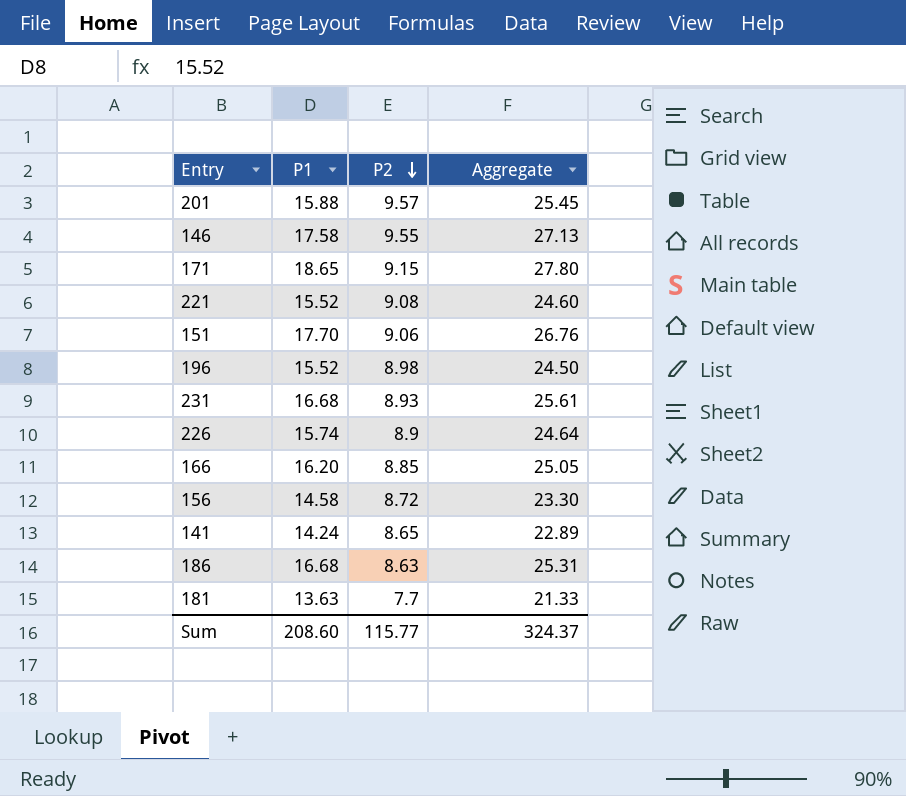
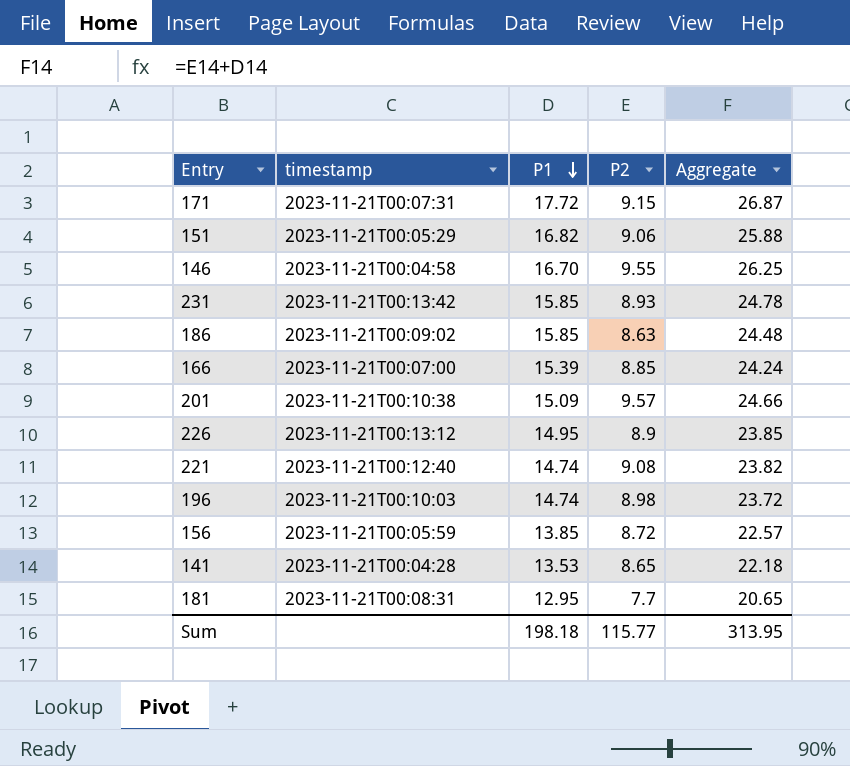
row order: P2 descending -> P1 descending
column timestamp | position: none -> 2
171 | P1: 18.65 -> 17.72
171 | Aggregate: 27.80 -> 26.87
151 | P1: 17.70 -> 16.82
151 | Aggregate: 26.76 -> 25.88
146 | P1: 17.58 -> 16.70
146 | Aggregate: 27.13 -> 26.25
231 | P1: 16.68 -> 15.85
231 | Aggregate: 25.61 -> 24.78
186 | P1: 16.68 -> 15.85
186 | Aggregate: 25.31 -> 24.48
166 | P1: 16.20 -> 15.39
166 | Aggregate: 25.05 -> 24.24
201 | P1: 15.88 -> 15.09
201 | Aggregate: 25.45 -> 24.66
226 | P1: 15.74 -> 14.95
226 | Aggregate: 24.64 -> 23.85
221 | P1: 15.52 -> 14.74
221 | Aggregate: 24.60 -> 23.82
196 | P1: 15.52 -> 14.74
196 | Aggregate: 24.50 -> 23.72
156 | P1: 14.58 -> 13.85
156 | Aggregate: 23.30 -> 22.57
141 | P1: 14.24 -> 13.53
141 | Aggregate: 22.89 -> 22.18
181 | P1: 13.63 -> 12.95
181 | Aggregate: 21.33 -> 20.65
Sum | P1: 208.60 -> 198.18
Sum | Aggregate: 324.37 -> 313.95

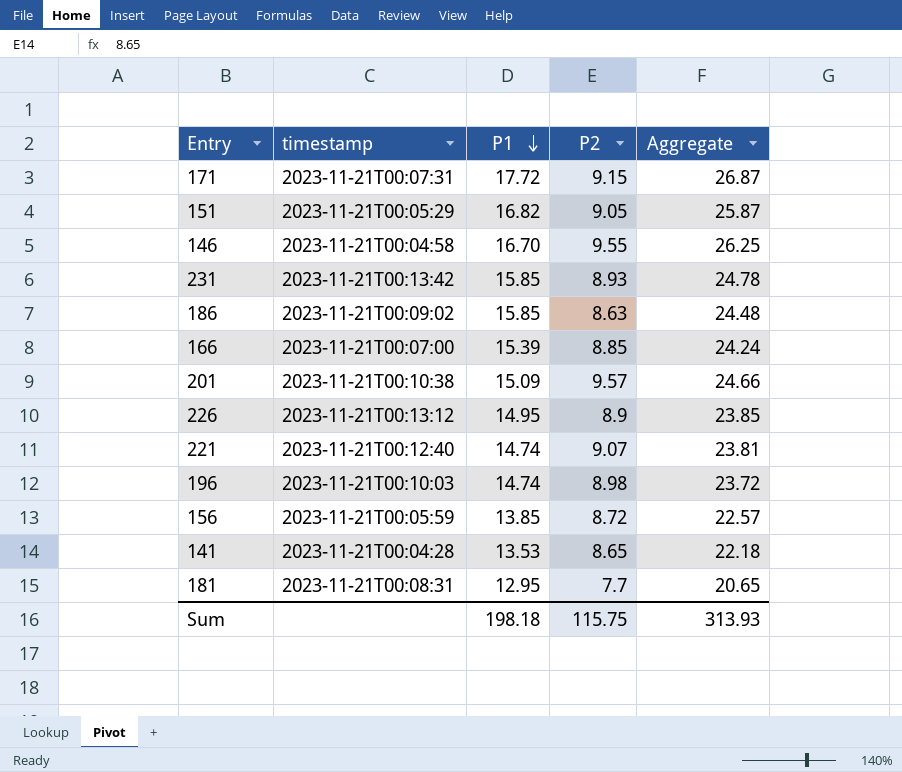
151 | P2: 9.06 -> 9.05
151 | Aggregate: 25.88 -> 25.87
221 | P2: 9.08 -> 9.07
221 | Aggregate: 23.82 -> 23.81
Sum | P2: 115.77 -> 115.75
Sum | Aggregate: 313.95 -> 313.93

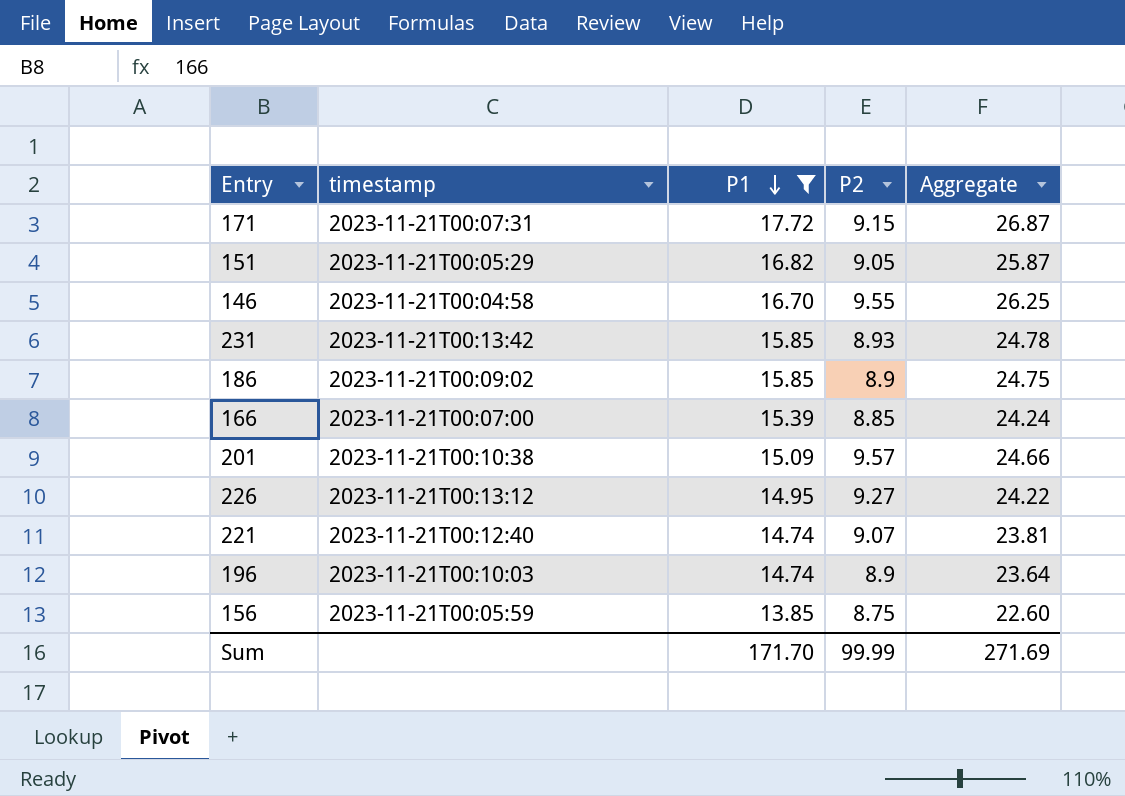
filter: none -> P1 >= 13.85
186 | P2: 8.63 -> 8.9
186 | Aggregate: 24.48 -> 24.75
226 | P2: 8.9 -> 9.27
226 | Aggregate: 23.85 -> 24.22
196 | P2: 8.98 -> 8.9
196 | Aggregate: 23.72 -> 23.64
156 | P2: 8.72 -> 8.75
156 | Aggregate: 22.57 -> 22.60
Sum | P1: 198.18 -> 171.70
Sum | P2: 115.75 -> 99.99
Sum | Aggregate: 313.93 -> 271.69

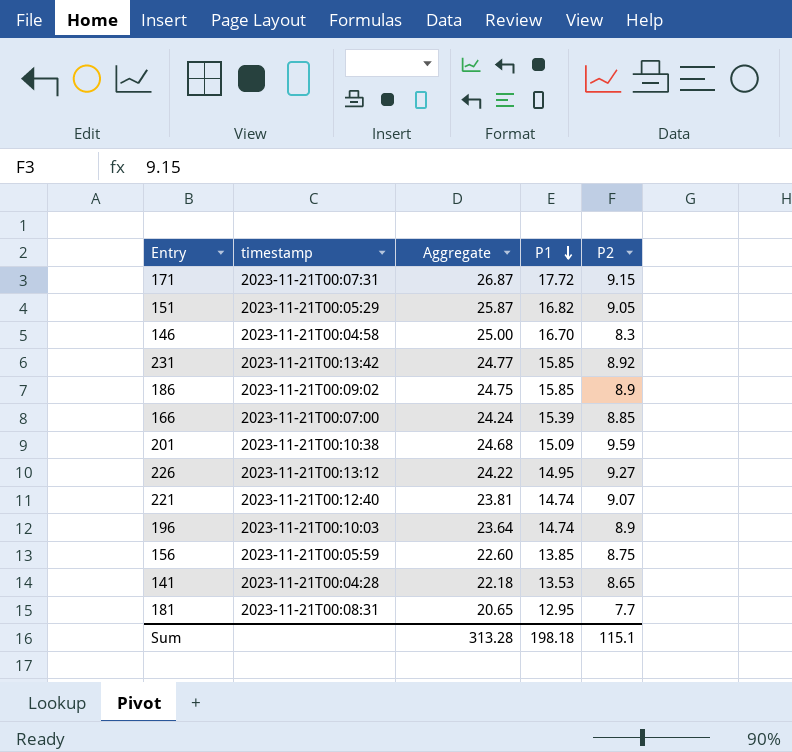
filter: P1 >= 13.85 -> none
column Aggregate | position: 5 -> 3
146 | Aggregate: 26.25 -> 25.00
146 | P2: 9.55 -> 8.3
231 | Aggregate: 24.78 -> 24.77
231 | P2: 8.93 -> 8.92
201 | Aggregate: 24.66 -> 24.68
201 | P2: 9.57 -> 9.59
Sum | Aggregate: 271.69 -> 313.28
Sum | P1: 171.70 -> 198.18
Sum | P2: 99.99 -> 115.1

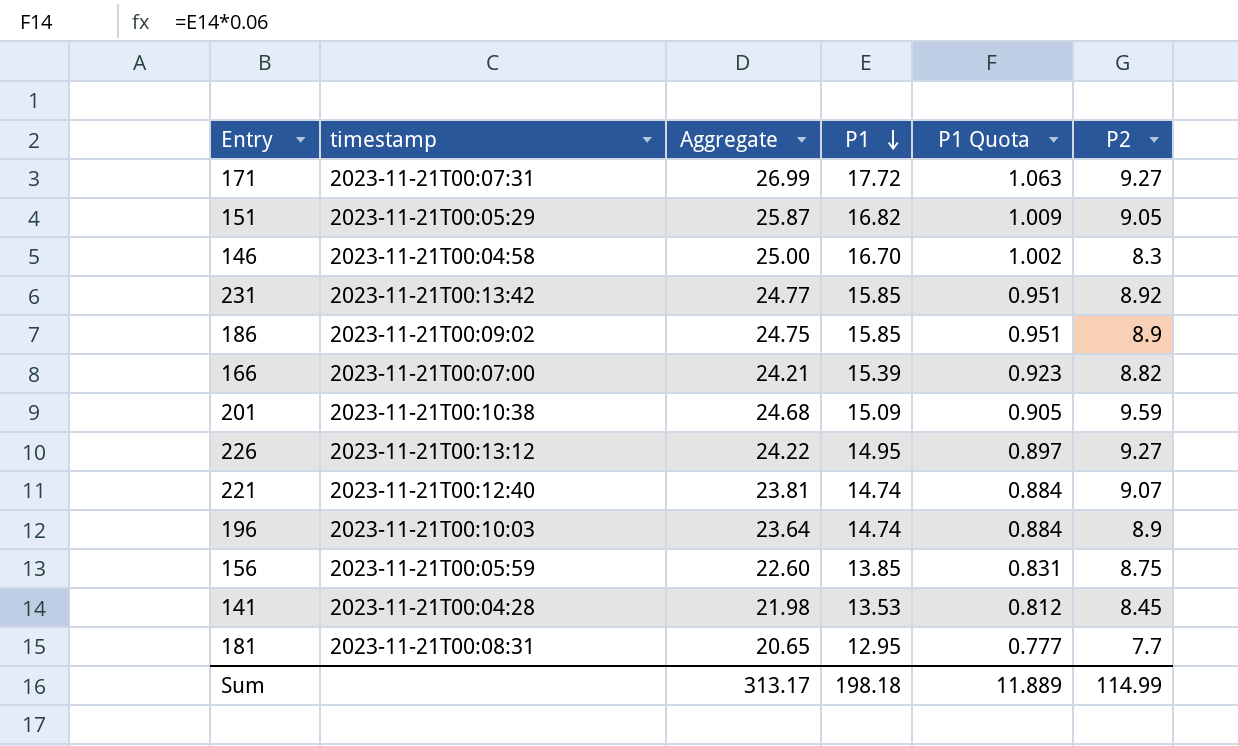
column P1 Quota | formula: none -> [P1] * 0.06
171 | Aggregate: 26.87 -> 26.99
171 | P2: 9.15 -> 9.27
166 | Aggregate: 24.24 -> 24.21
166 | P2: 8.85 -> 8.82
141 | Aggregate: 22.18 -> 21.98
141 | P2: 8.65 -> 8.45
Sum | Aggregate: 313.28 -> 313.17
Sum | P2: 115.1 -> 114.99

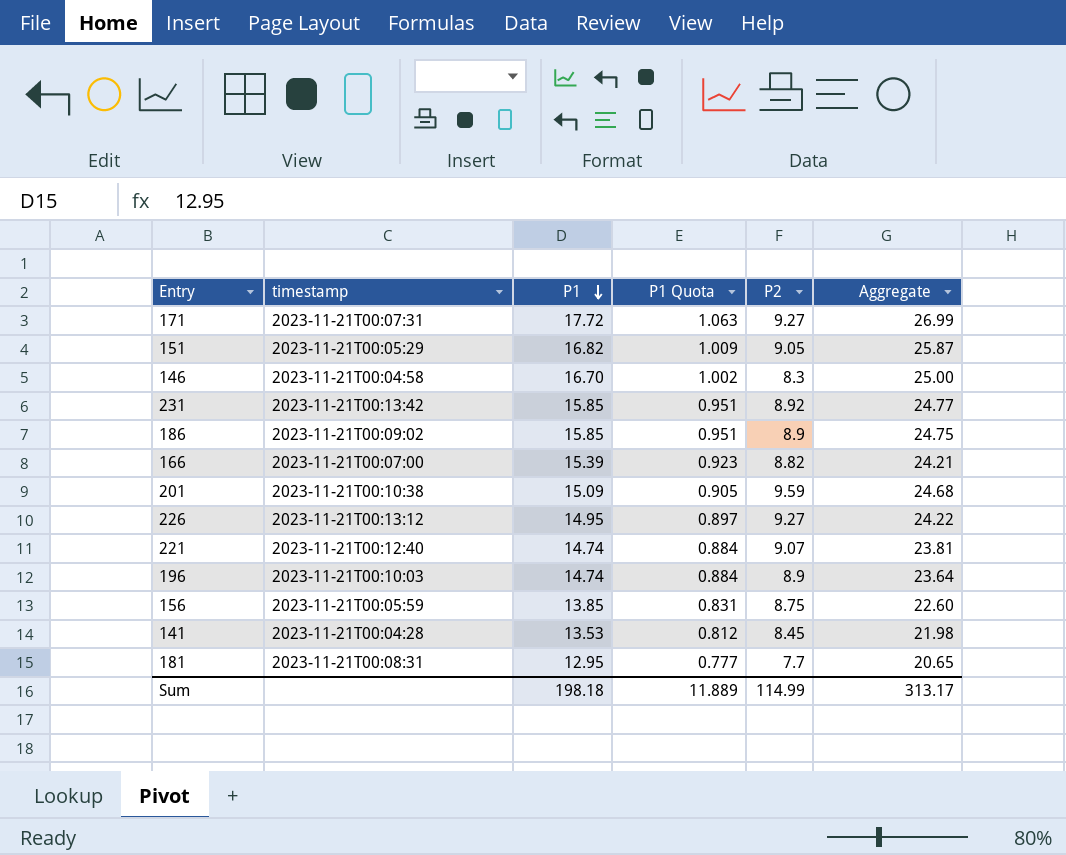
column Aggregate | position: 3 -> 6

